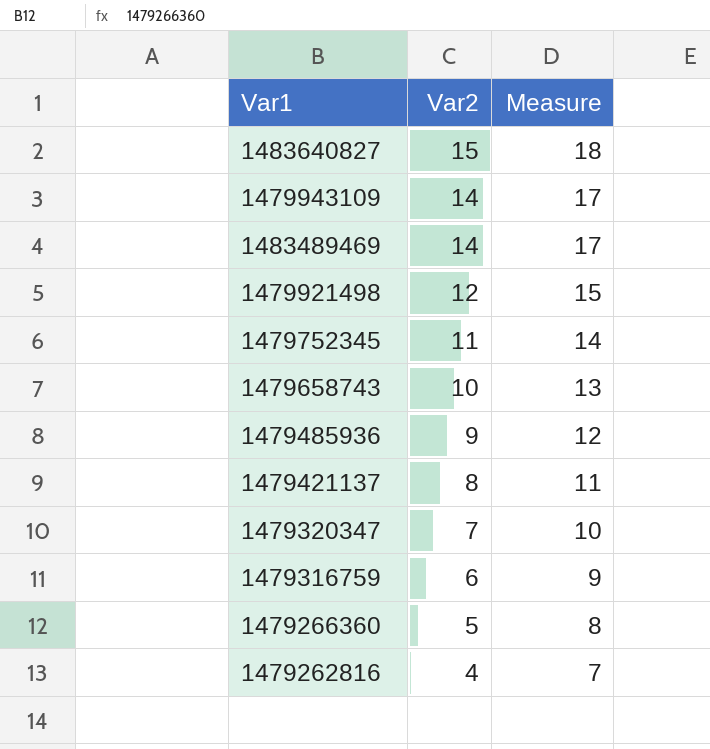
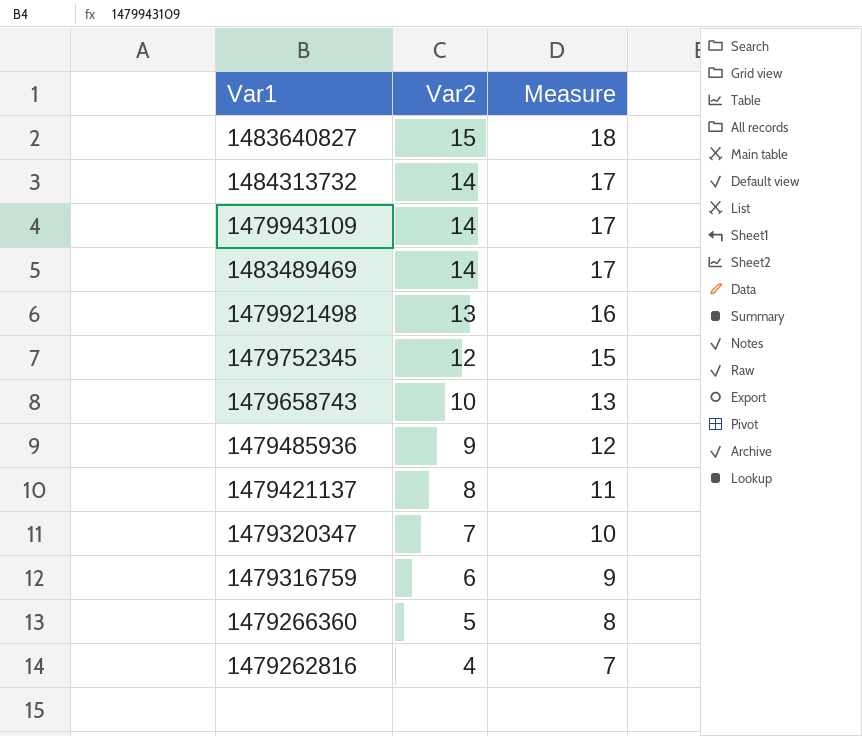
row 1484313732: none -> 14 | 17
1479921498 | Var2: 12 -> 13
1479921498 | Measure: 15 -> 16
1479752345 | Var2: 11 -> 12
1479752345 | Measure: 14 -> 15

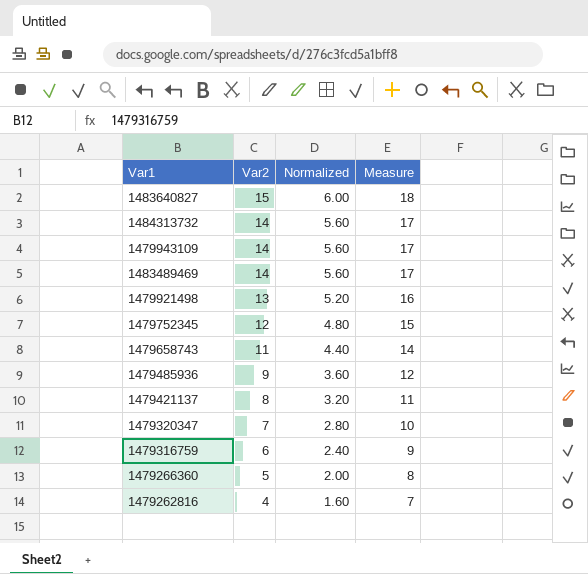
column Normalized | formula: none -> [Var2] * 0.4
1479658743 | Var2: 10 -> 11
1479658743 | Measure: 13 -> 14

